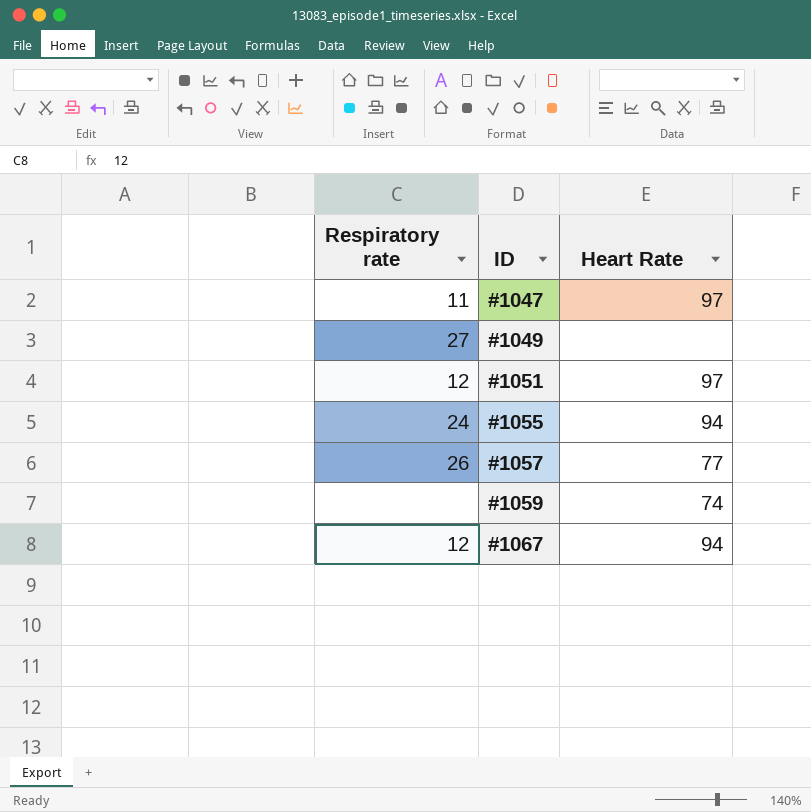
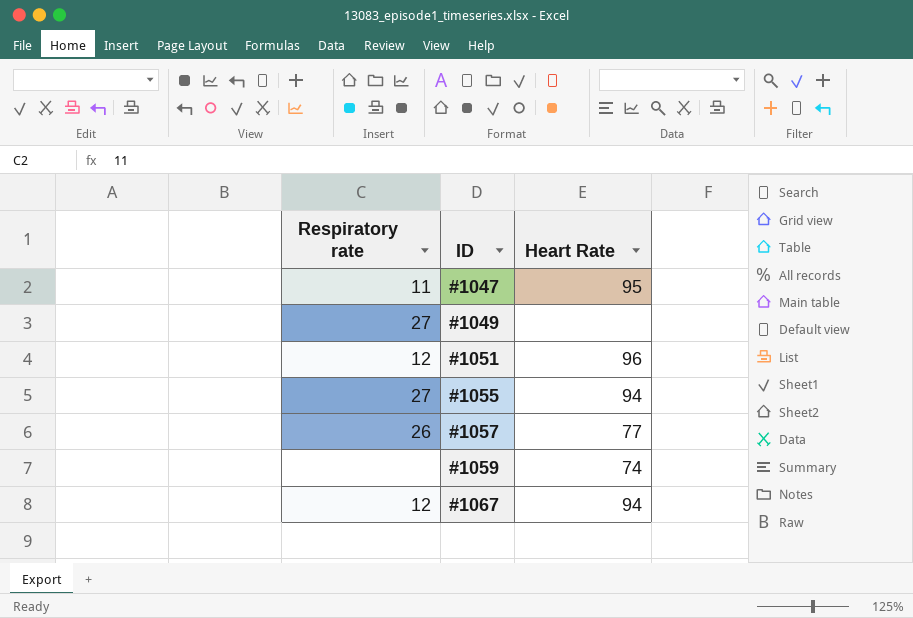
#1047 | Heart Rate: 97 -> 95
#1051 | Heart Rate: 97 -> 96
#1055 | Respiratory rate: 24 -> 27

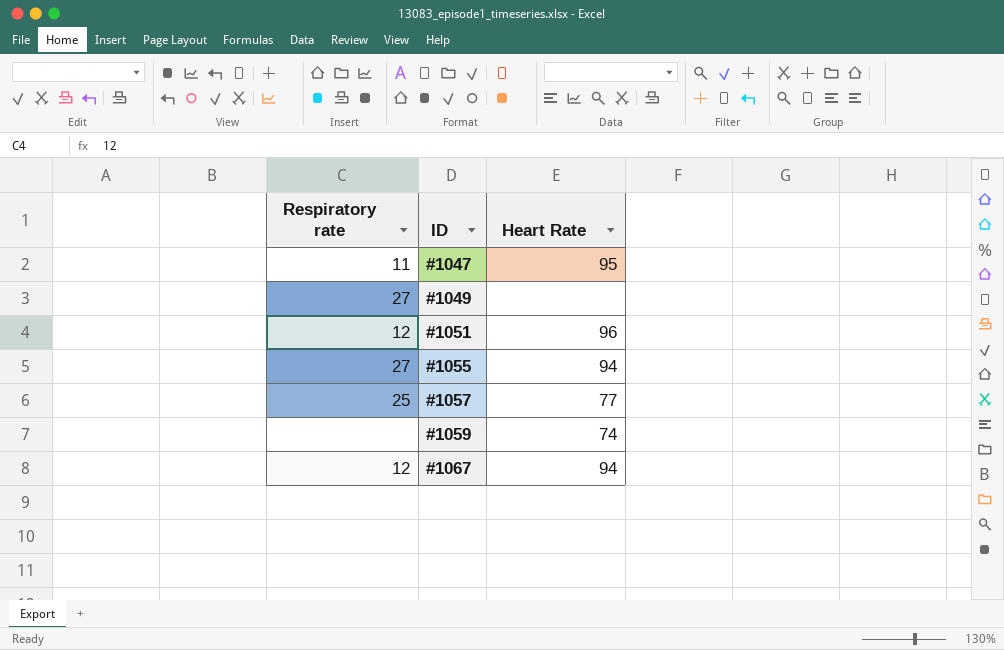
#1057 | Respiratory rate: 26 -> 25

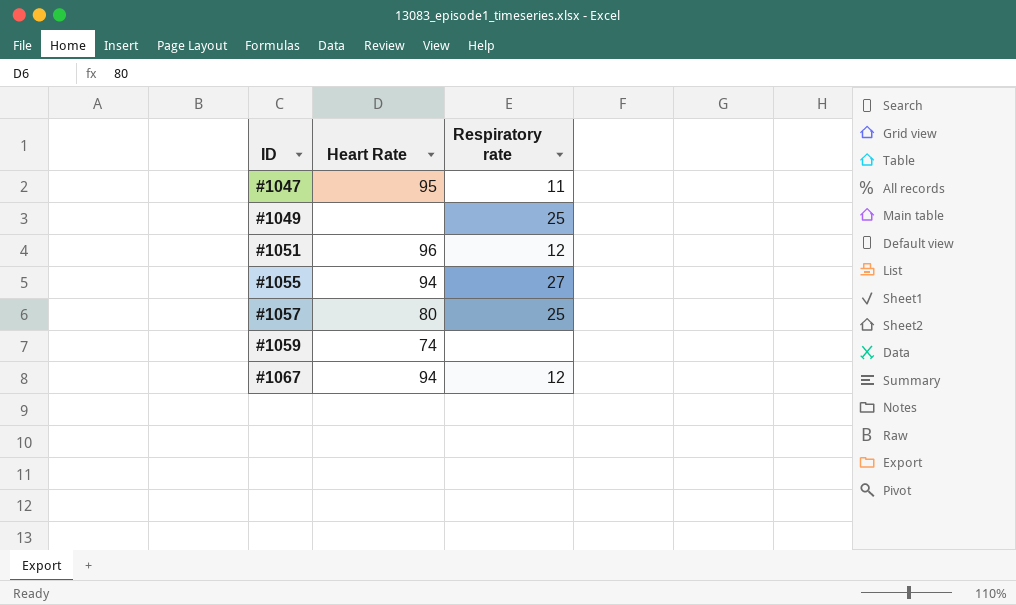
column Respiratory rate | position: 1 -> 3
#1049 | Respiratory rate: 27 -> 25
#1057 | Heart Rate: 77 -> 80

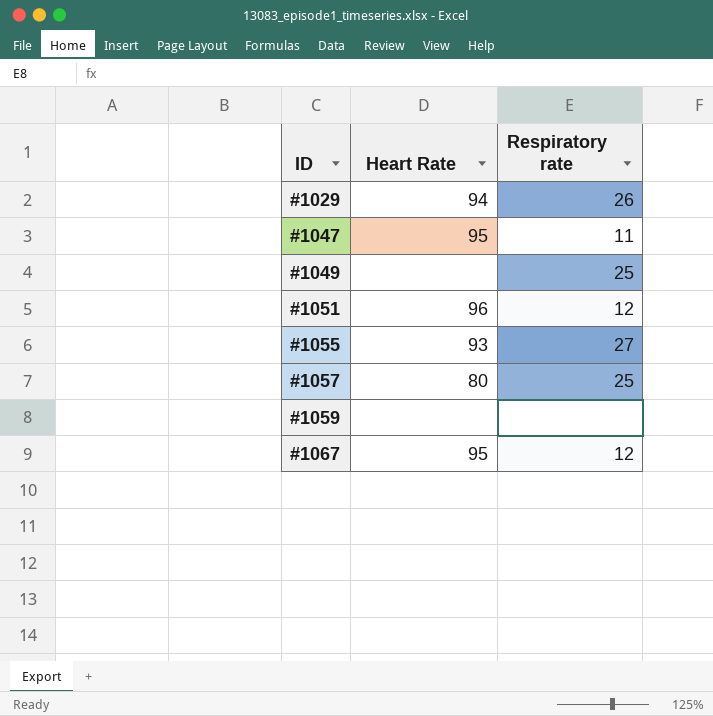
row #1029: none -> 94 | 26
#1055 | Heart Rate: 94 -> 93
#1059 | Heart Rate: 74 -> none
#1067 | Heart Rate: 94 -> 95

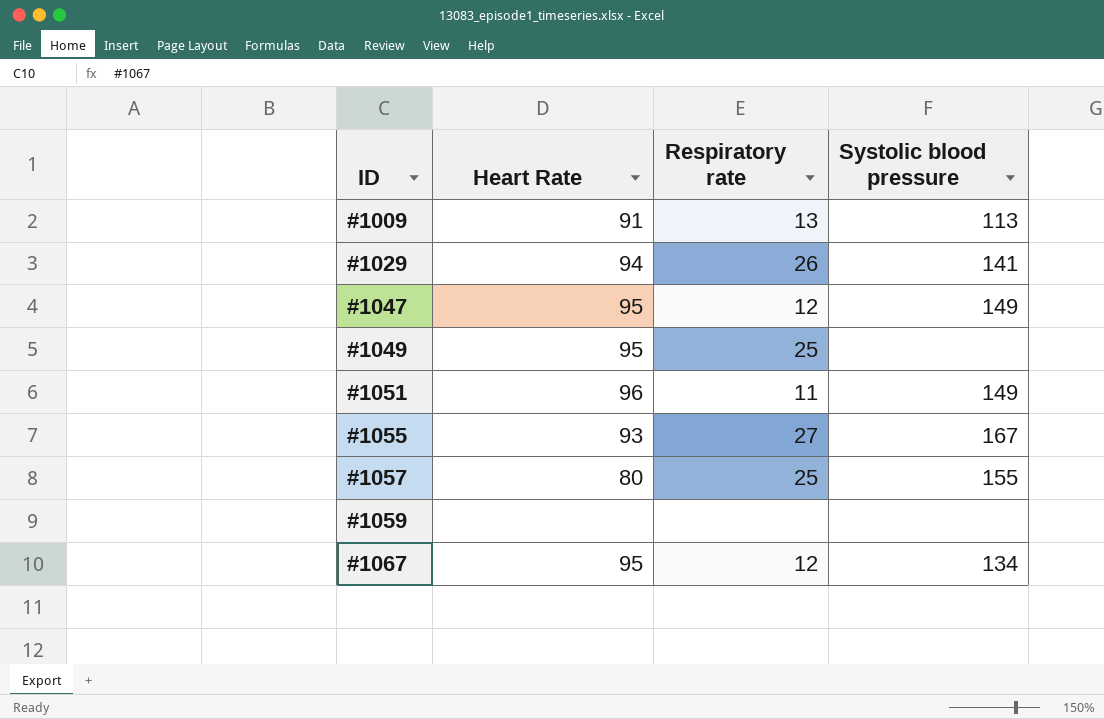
column Systolic blood pressure | position: none -> 4
row #1009: none -> 91 | 13 | 113
#1047 | Respiratory rate: 11 -> 12
#1049 | Heart Rate: none -> 95
#1051 | Respiratory rate: 12 -> 11

